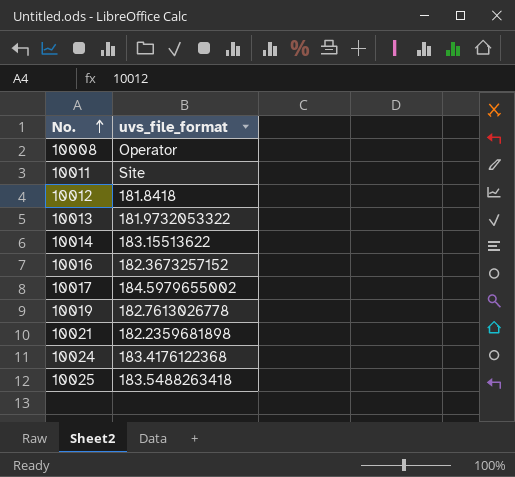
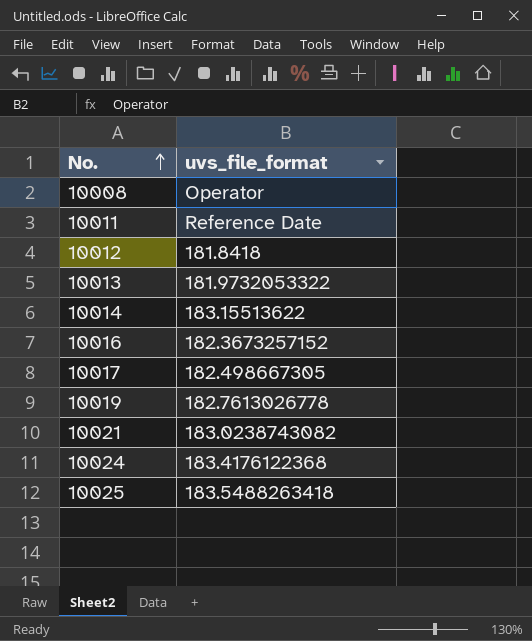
10011 | uvs_file_format: Site -> Reference Date
10017 | uvs_file_format: 184.5979655002 -> 182.498667305
10021 | uvs_file_format: 182.2359681898 -> 183.0238743082

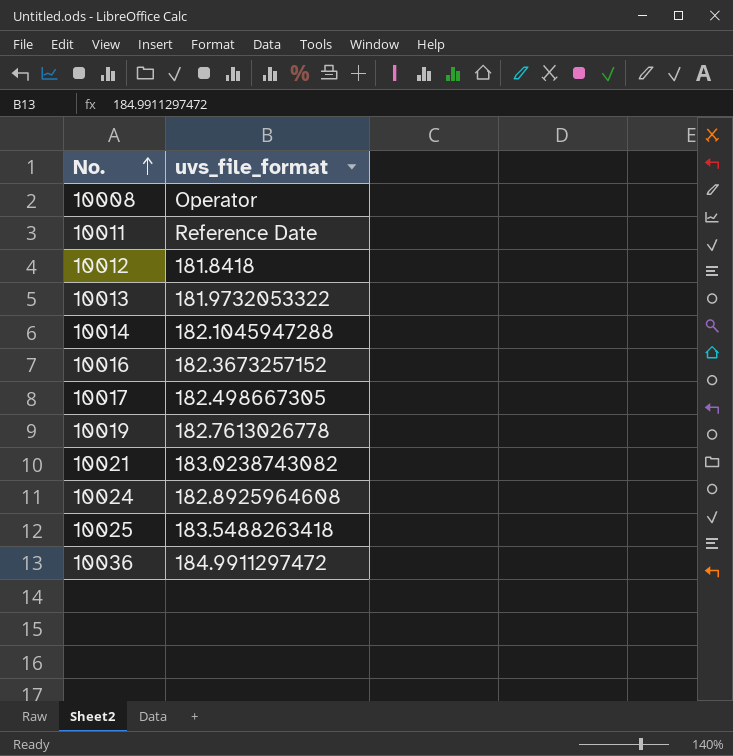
10014 | uvs_file_format: 183.15513622 -> 182.1045947288
10024 | uvs_file_format: 183.4176122368 -> 182.8925964608
row 10036: none -> 184.9911297472

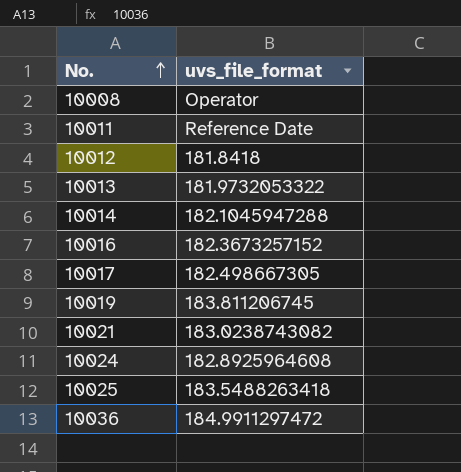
10019 | uvs_file_format: 182.7613026778 -> 183.811206745

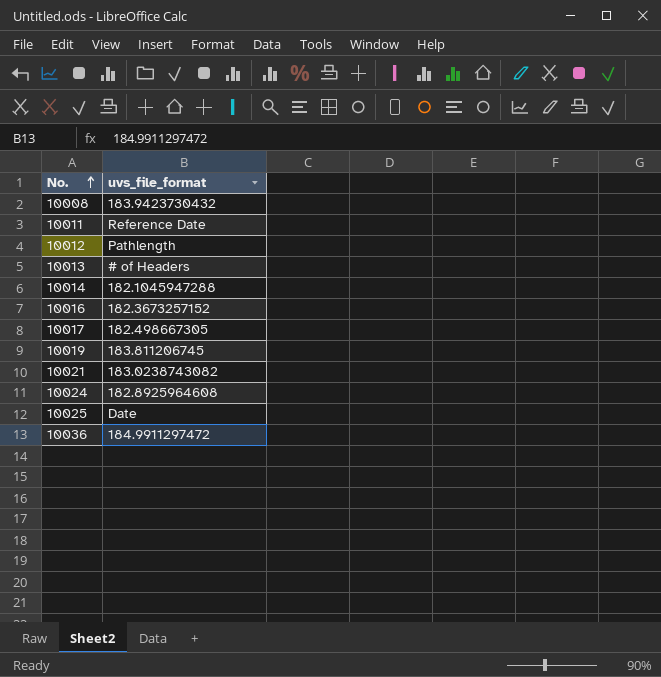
10008 | uvs_file_format: Operator -> 183.9423730432
10012 | uvs_file_format: 181.8418 -> Pathlength
10013 | uvs_file_format: 181.9732053322 -> # of Headers
10025 | uvs_file_format: 183.5488263418 -> Date

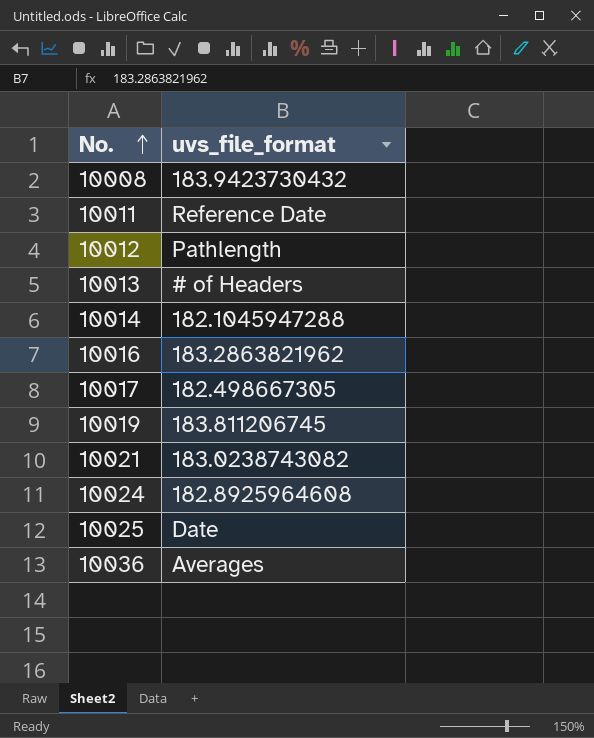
10016 | uvs_file_format: 182.3673257152 -> 183.2863821962
10036 | uvs_file_format: 184.9911297472 -> Averages

